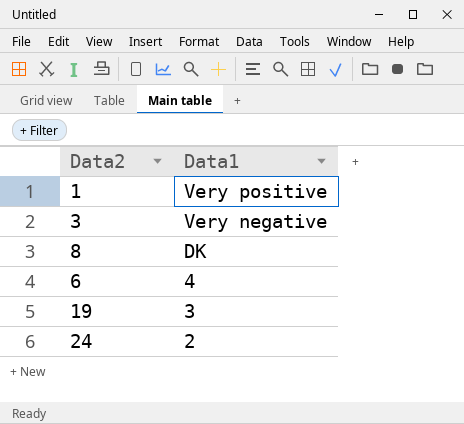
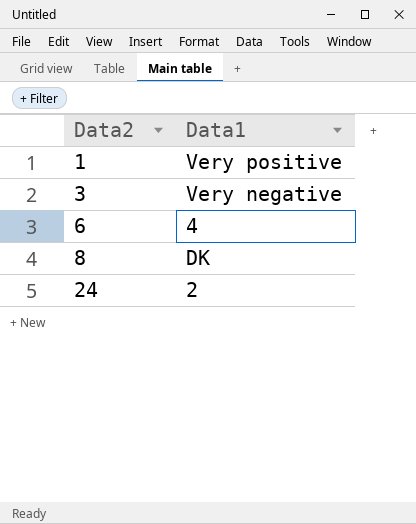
row order: Data1 descending -> Data2 ascending
row 19: 3 -> none

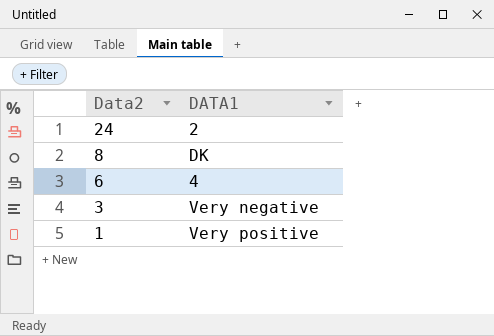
row order: Data2 ascending -> Data2 descending
column name: Data1 -> DATA1

